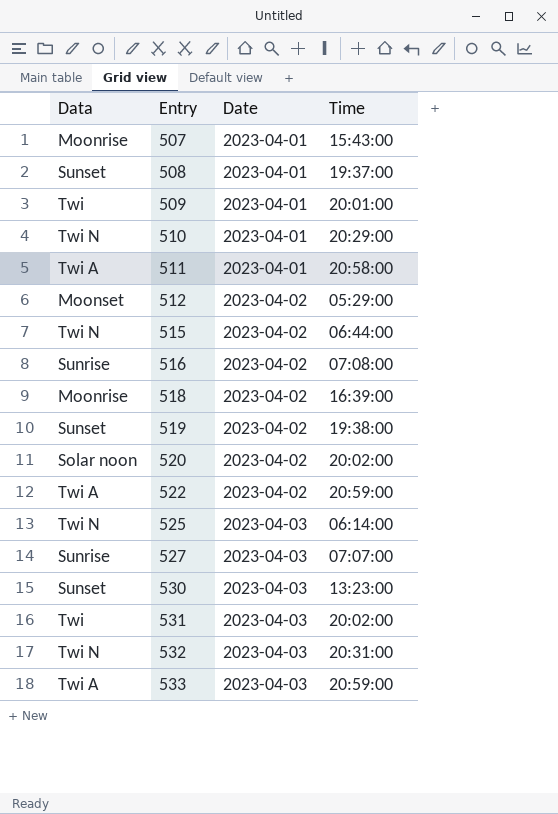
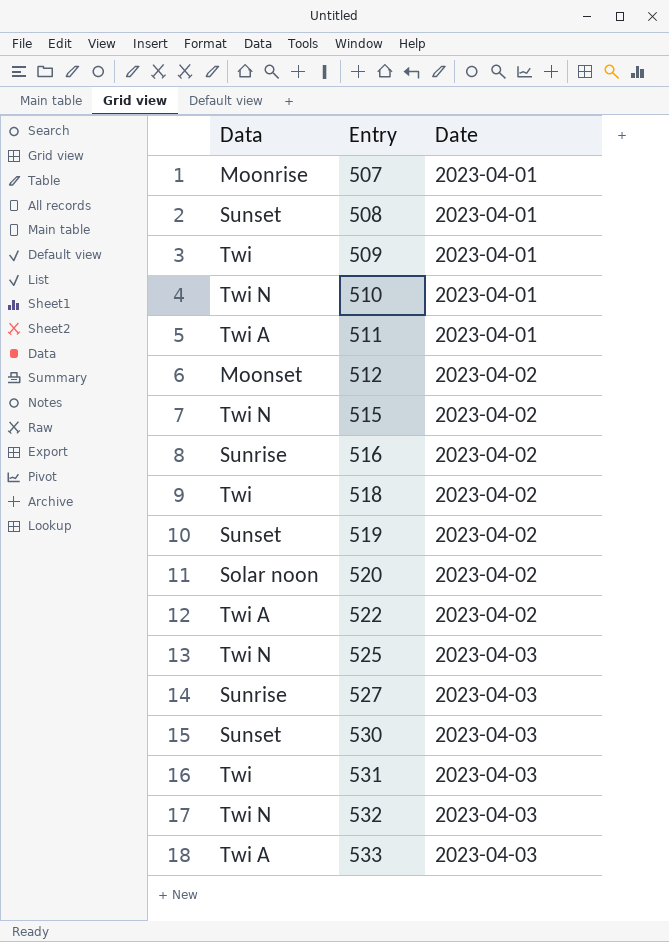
column Time | position: 4 -> none
518 | Data: Moonrise -> Twi

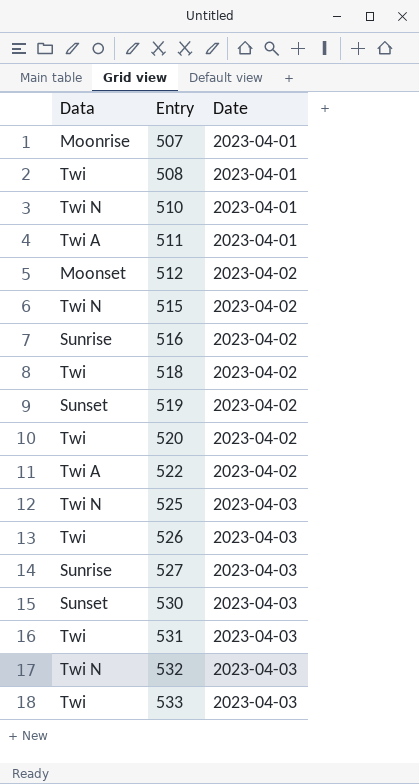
row 509: Twi | 2023-04-01 -> none
508 | Data: Sunset -> Twi
520 | Data: Solar noon -> Twi
row 526: none -> Twi | 2023-04-03
533 | Data: Twi A -> Twi

